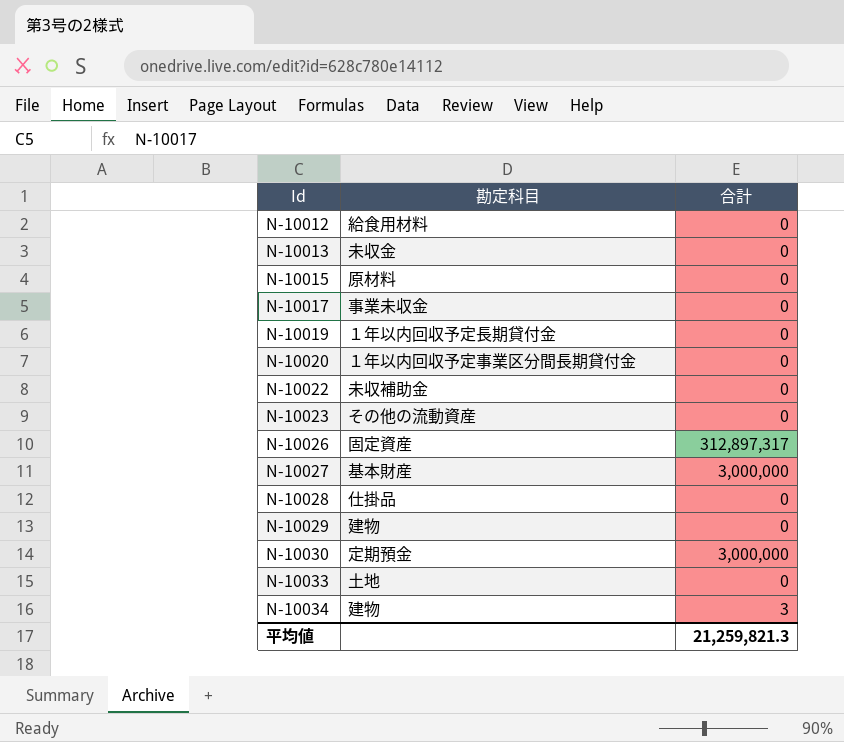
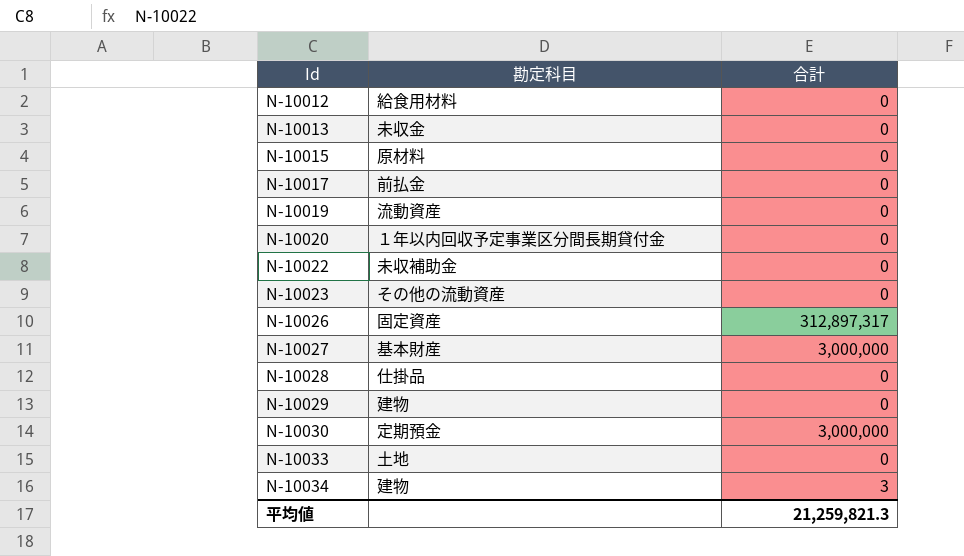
N-10017 | 勘定科目: 事業未収金 -> 前払金
N-10019 | 勘定科目: １年以内回収予定長期貸付金 -> 流動資産

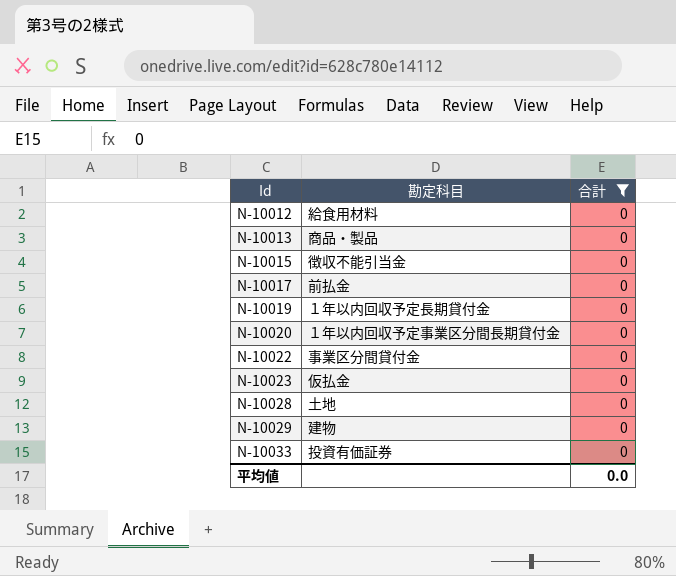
filter: none -> 合計 = 0
N-10013 | 勘定科目: 未収金 -> 商品・製品
N-10015 | 勘定科目: 原材料 -> 徴収不能引当金
N-10019 | 勘定科目: 流動資産 -> １年以内回収予定長期貸付金
N-10022 | 勘定科目: 未収補助金 -> 事業区分間貸付金
N-10023 | 勘定科目: その他の流動資産 -> 仮払金
N-10028 | 勘定科目: 仕掛品 -> 土地
N-10033 | 勘定科目: 土地 -> 投資有価証券
平均値 | 合計: 21,259,821.3 -> 0.0

